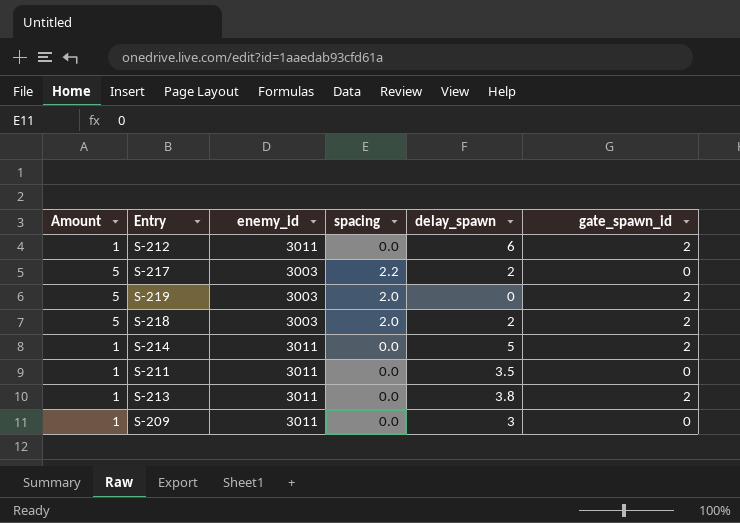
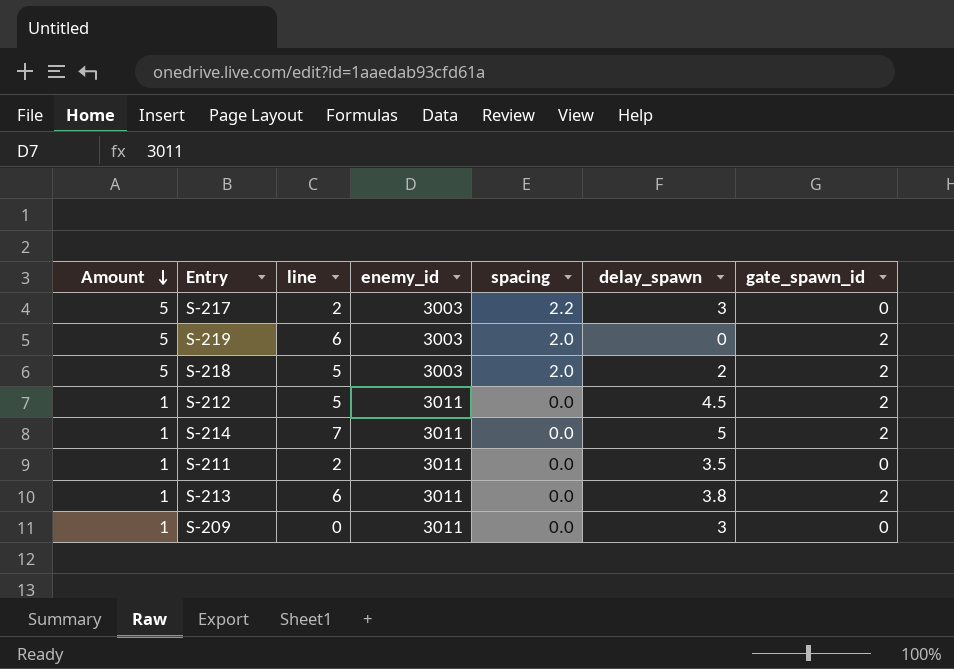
row order: none -> Amount descending
column line | position: none -> 3
S-217 | delay_spawn: 2 -> 3
S-212 | delay_spawn: 6 -> 4.5

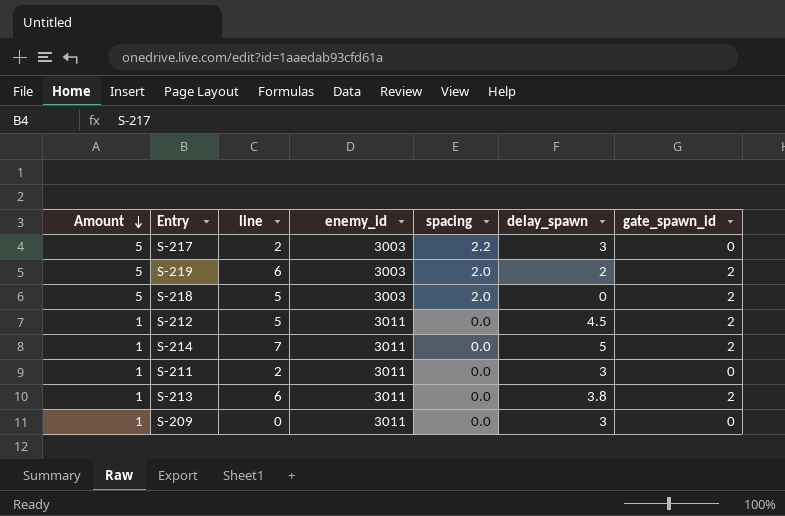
S-219 | delay_spawn: 0 -> 2
S-218 | delay_spawn: 2 -> 0
S-211 | delay_spawn: 3.5 -> 3

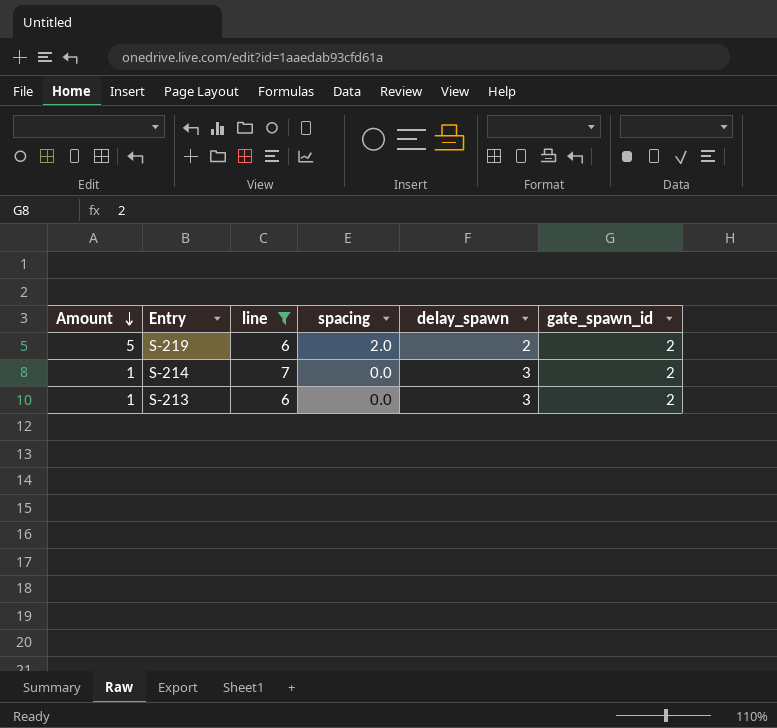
filter: none -> line >= 6
column enemy_id | position: 4 -> none
S-214 | delay_spawn: 5 -> 3
S-213 | delay_spawn: 3.8 -> 3

